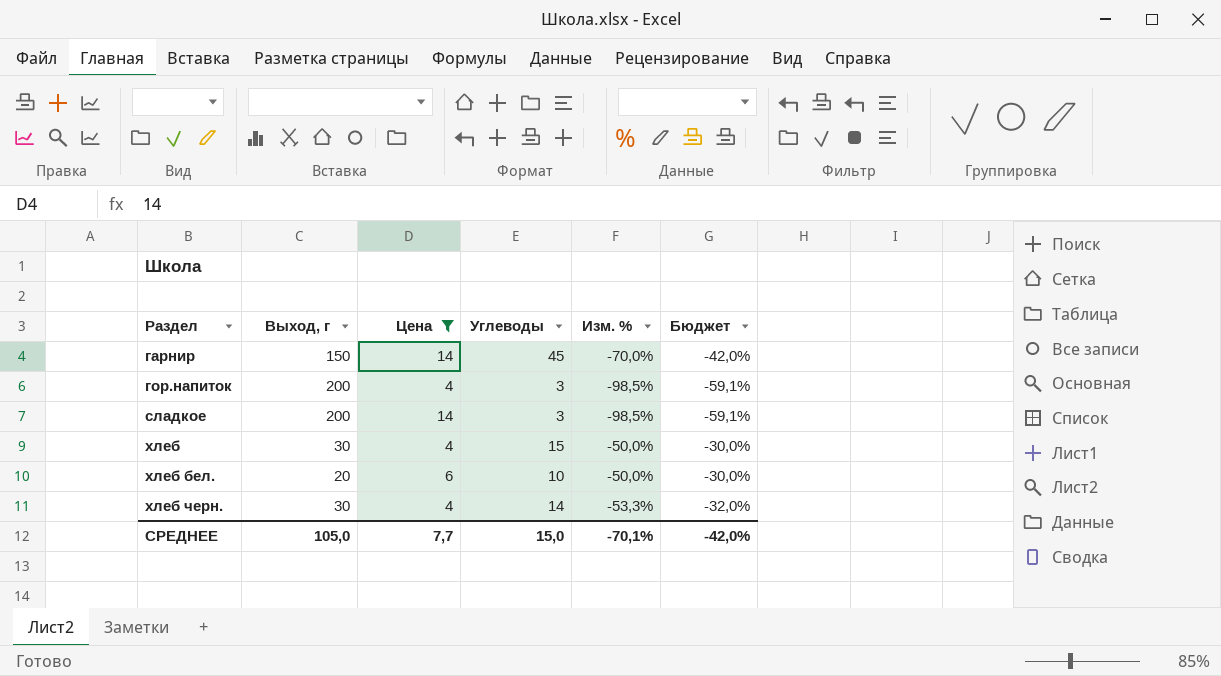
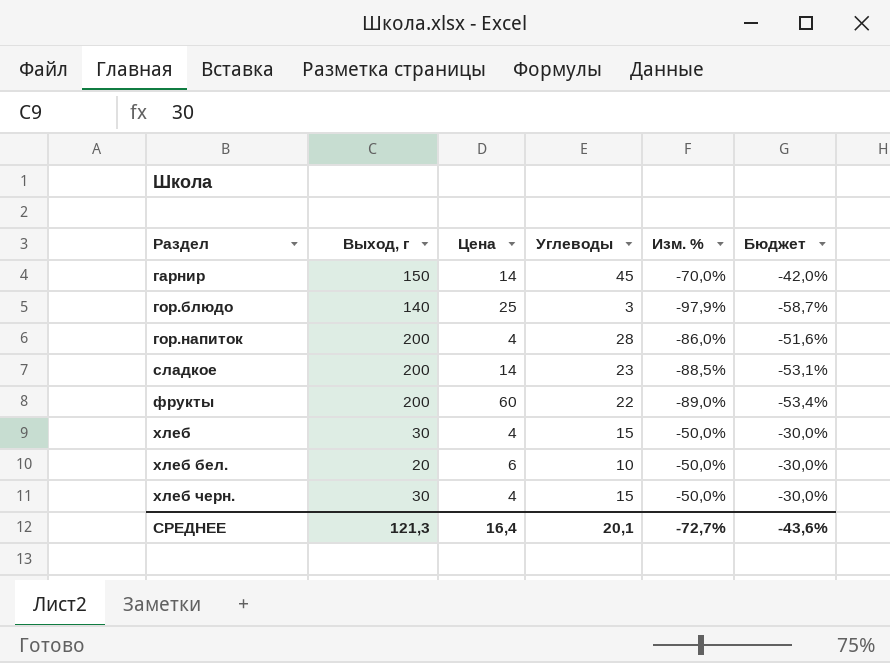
filter: Цена <= 14 -> none
гор.напиток | Углеводы: 3 -> 28
гор.напиток | Изм. %: -98,5% -> -86,0%
гор.напиток | Бюджет: -59,1% -> -51,6%
сладкое | Углеводы: 3 -> 23
сладкое | Изм. %: -98,5% -> -88,5%
сладкое | Бюджет: -59,1% -> -53,1%
хлеб черн. | Углеводы: 14 -> 15
хлеб черн. | Изм. %: -53,3% -> -50,0%
хлеб черн. | Бюджет: -32,0% -> -30,0%
СРЕДНЕЕ | Выход, г: 105,0 -> 121,3
СРЕДНЕЕ | Цена: 7,7 -> 16,4
СРЕДНЕЕ | Углеводы: 15,0 -> 20,1
СРЕДНЕЕ | Изм. %: -70,1% -> -72,7%
СРЕДНЕЕ | Бюджет: -42,0% -> -43,6%

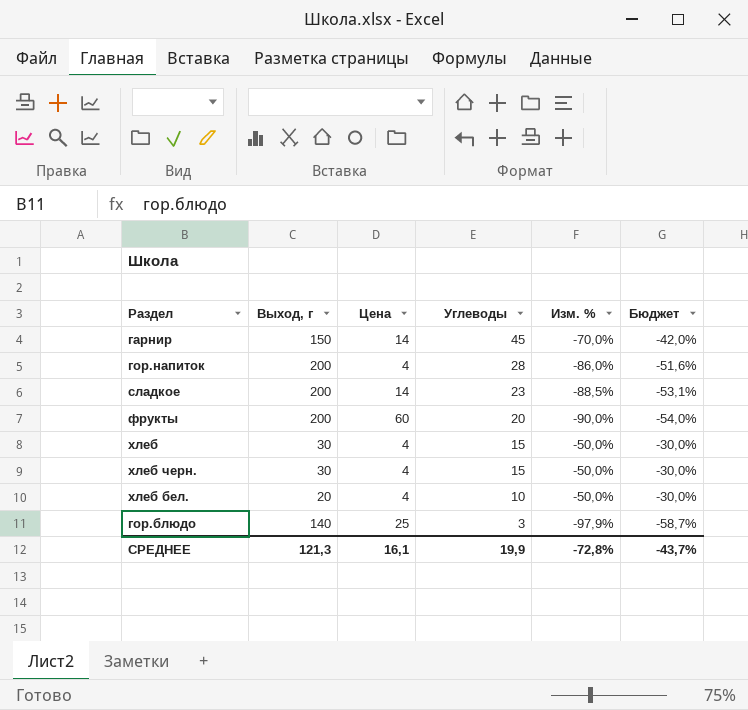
row order: Раздел ascending -> Углеводы descending
фрукты | Углеводы: 22 -> 20
фрукты | Изм. %: -89,0% -> -90,0%
фрукты | Бюджет: -53,4% -> -54,0%
хлеб бел. | Цена: 6 -> 4
СРЕДНЕЕ | Цена: 16,4 -> 16,1
СРЕДНЕЕ | Углеводы: 20,1 -> 19,9
СРЕДНЕЕ | Изм. %: -72,7% -> -72,8%
СРЕДНЕЕ | Бюджет: -43,6% -> -43,7%

